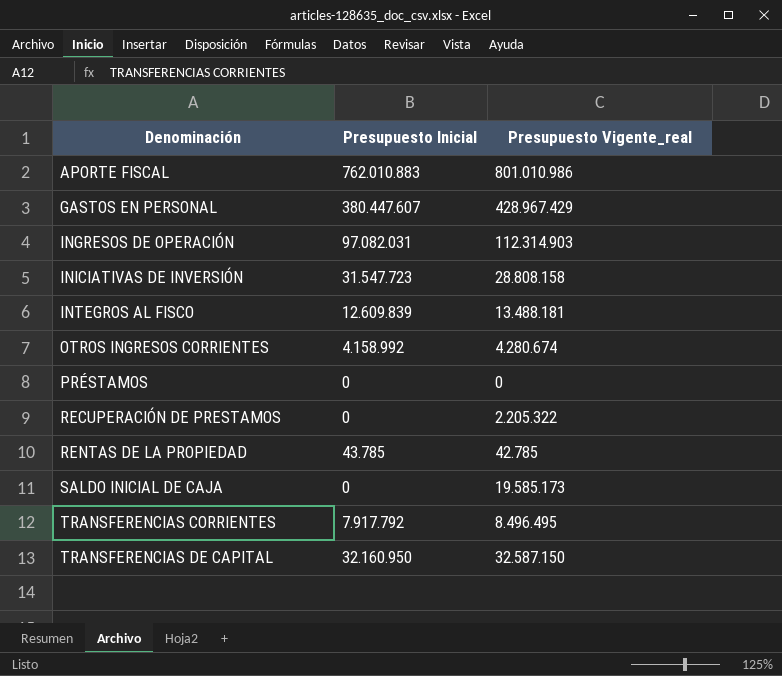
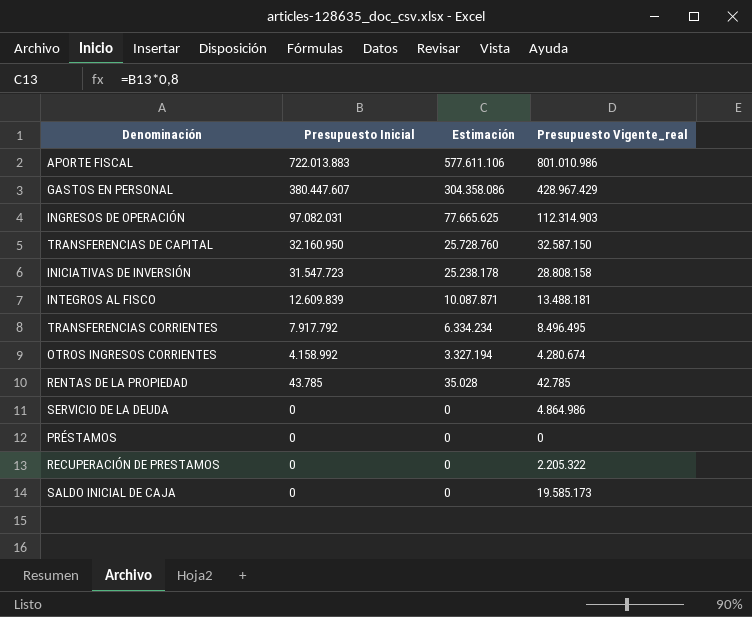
row order: Denominación ascending -> Presupuesto Inicial descending
column Estimación | formula: none -> [Presupuesto Inicial] * 0,8
APORTE FISCAL | Presupuesto Inicial: 762.010.883 -> 722.013.883
row SERVICIO DE LA DEUDA: none -> 0 | 0 | 4.864.986

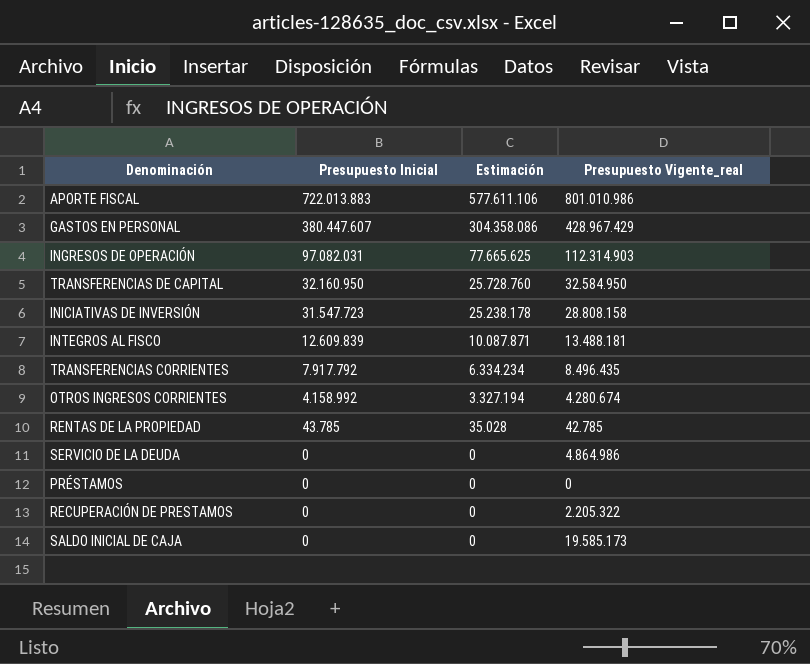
TRANSFERENCIAS DE CAPITAL | Presupuesto Vigente_real: 32.587.150 -> 32.584.950
TRANSFERENCIAS CORRIENTES | Presupuesto Vigente_real: 8.496.495 -> 8.496.435

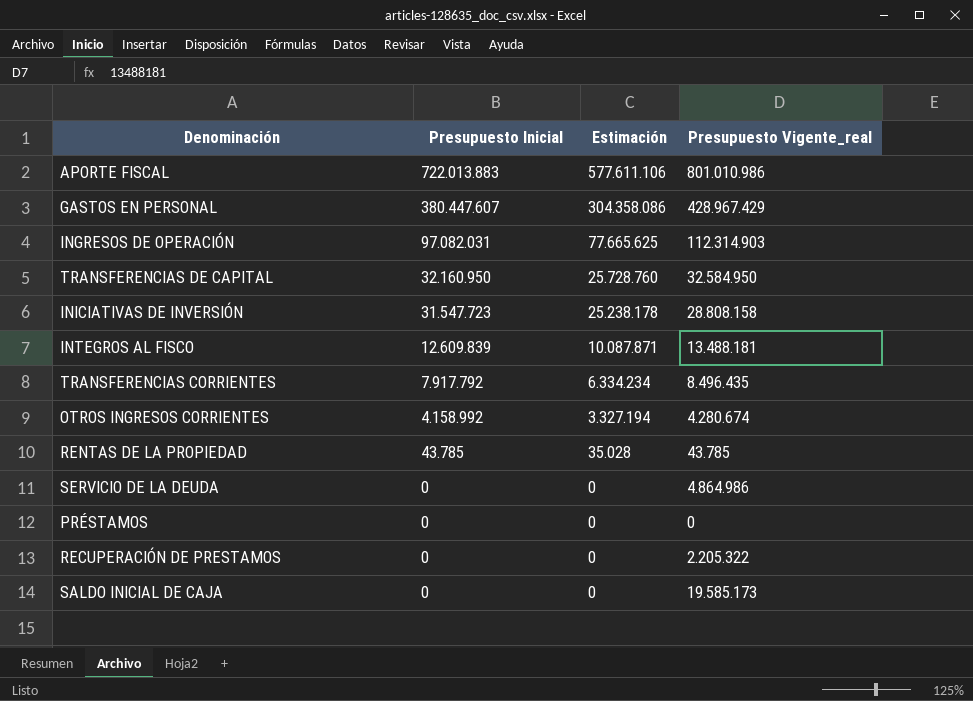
RENTAS DE LA PROPIEDAD | Presupuesto Vigente_real: 42.785 -> 43.785

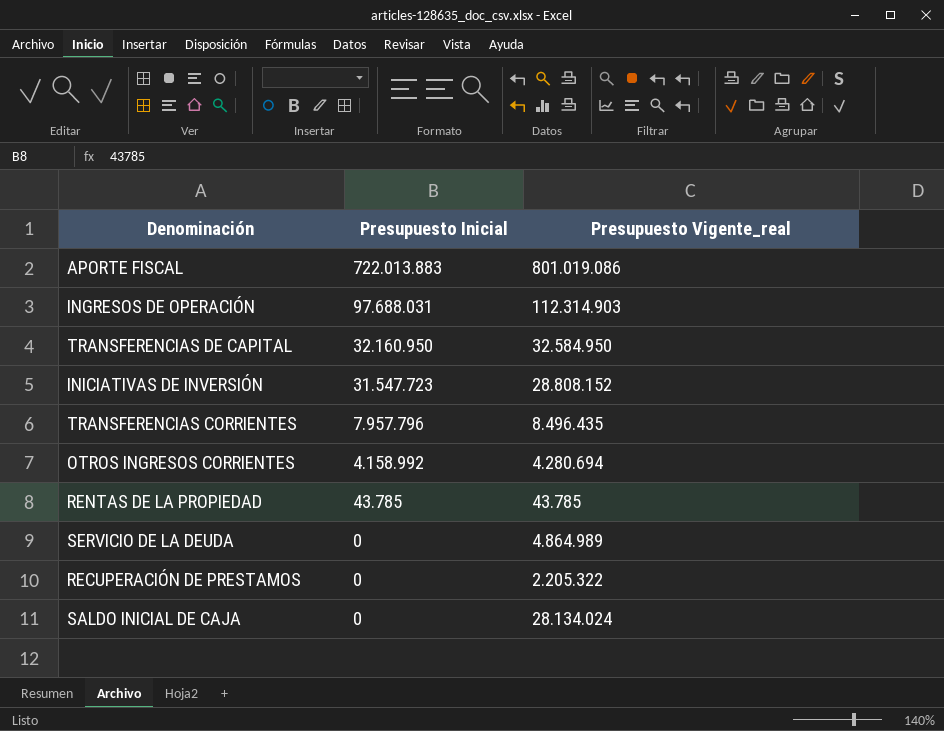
column Estimación | formula: [Presupuesto Inicial] * 0,8 -> none
row GASTOS EN PERSONAL: 380.447.607 | 304.358.086 | 428.967.429 -> none
row INTEGROS AL FISCO: 12.609.839 | 10.087.871 | 13.488.181 -> none
row PRÉSTAMOS: 0 | 0 | 0 -> none
APORTE FISCAL | Presupuesto Vigente_real: 801.010.986 -> 801.019.086
INGRESOS DE OPERACIÓN | Presupuesto Inicial: 97.082.031 -> 97.688.031
INICIATIVAS DE INVERSIÓN | Presupuesto Vigente_real: 28.808.158 -> 28.808.152
TRANSFERENCIAS CORRIENTES | Presupuesto Inicial: 7.917.792 -> 7.957.796
OTROS INGRESOS CORRIENTES | Presupuesto Vigente_real: 4.280.674 -> 4.280.694
SERVICIO DE LA DEUDA | Presupuesto Vigente_real: 4.864.986 -> 4.864.989
SALDO INICIAL DE CAJA | Presupuesto Vigente_real: 19.585.173 -> 28.134.024

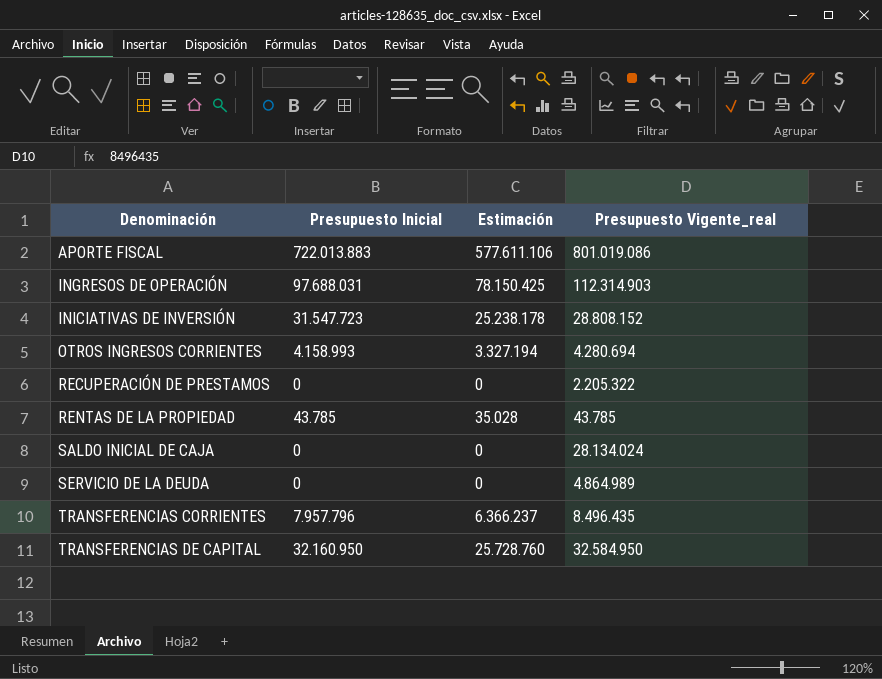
row order: Presupuesto Inicial descending -> Denominación ascending
column Estimación | formula: none -> [Presupuesto Inicial] * 0,8
OTROS INGRESOS CORRIENTES | Presupuesto Inicial: 4.158.992 -> 4.158.993

